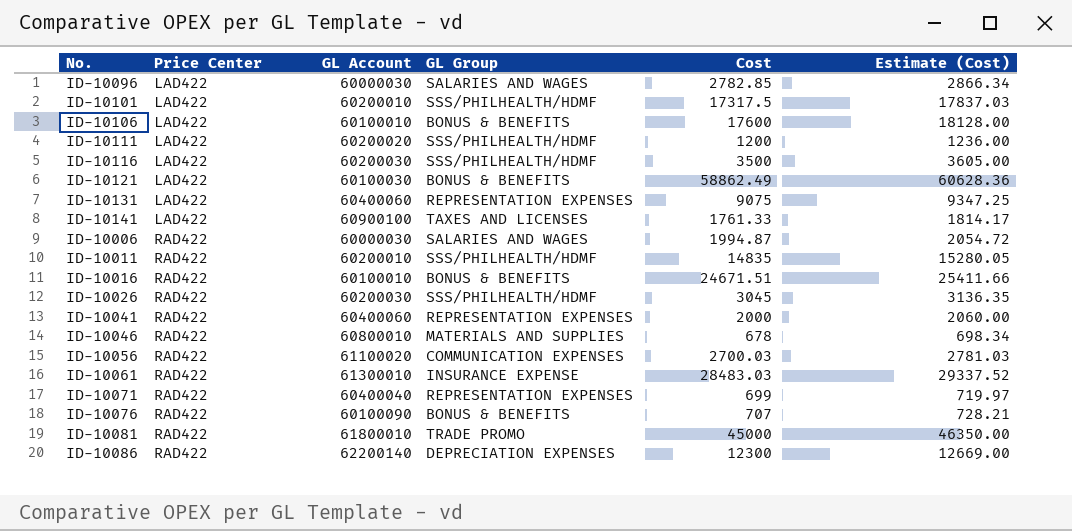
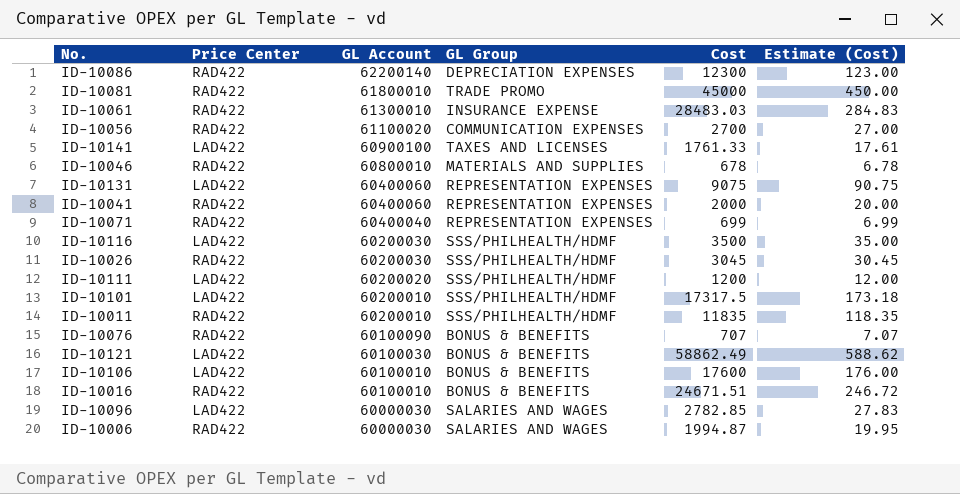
row order: Price Center ascending -> GL Account descending
column Estimate (Cost) | formula: [Cost] * 1.03 -> [Cost] * 0.01
ID-10056 | Cost: 2700.03 -> 2700
ID-10011 | Cost: 14835 -> 11835

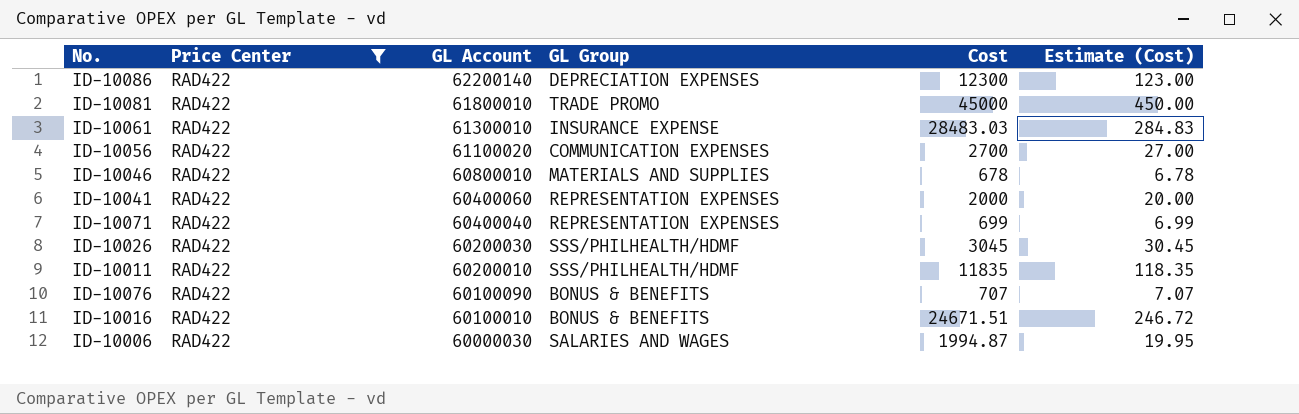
filter: none -> Price Center = RAD422

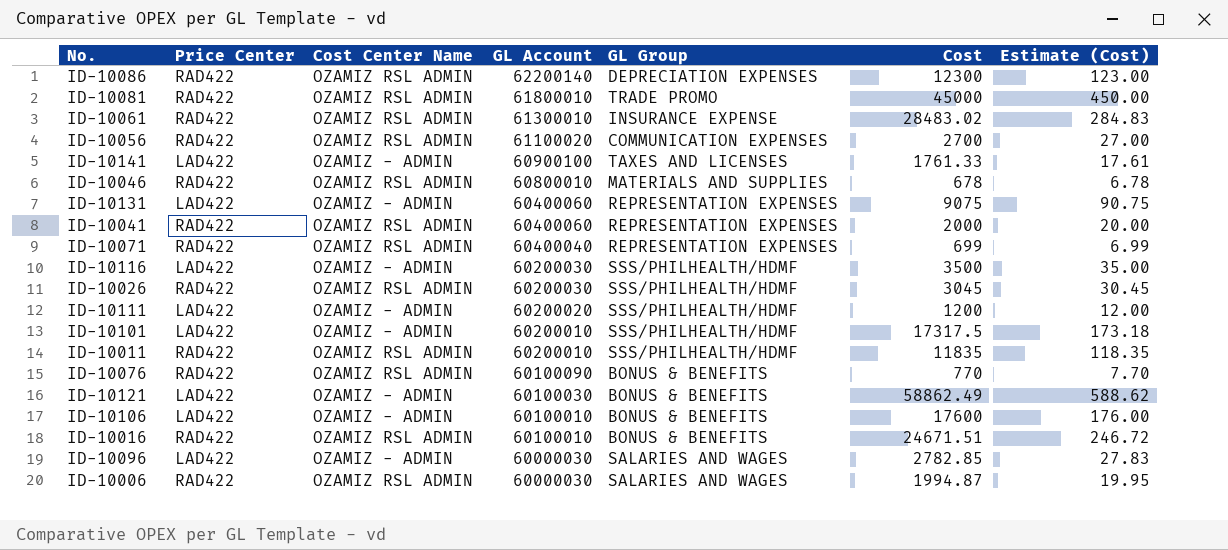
filter: Price Center = RAD422 -> none
column Cost Center Name | position: none -> 3
ID-10061 | Cost: 28483.03 -> 28483.02
ID-10076 | Cost: 707 -> 770
ID-10076 | Estimate (Cost): 7.07 -> 7.70

